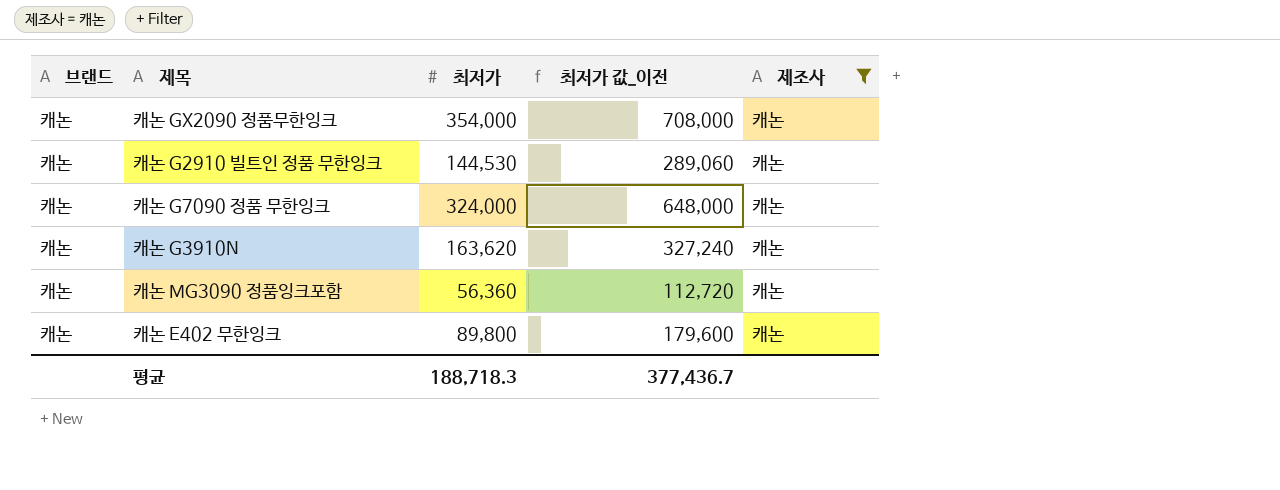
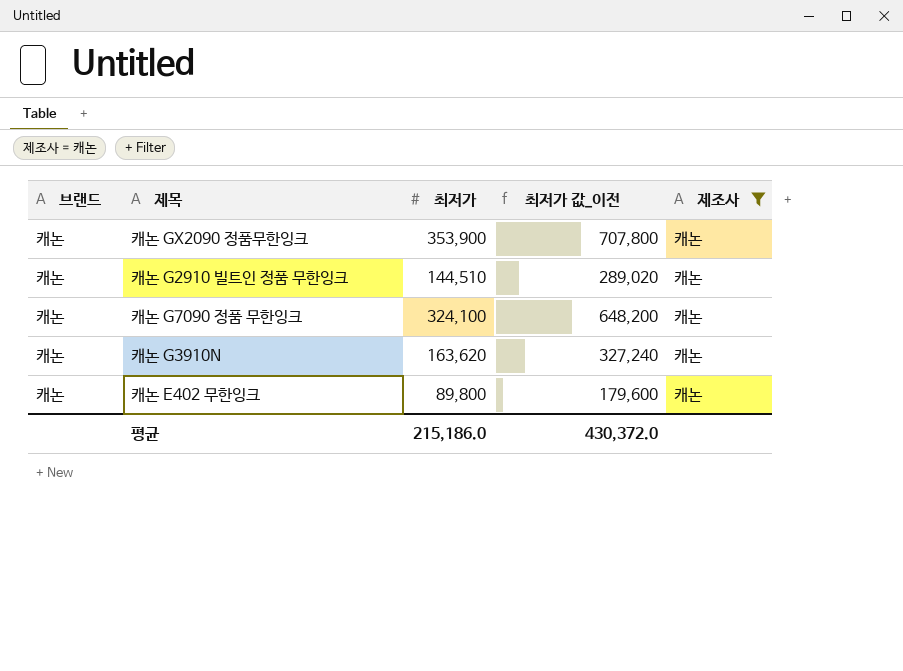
row 캐논 MG3090 정품잉크포함: 캐논 | 56,360 | 112,720 | 캐논 -> none
캐논 GX2090 정품무한잉크 | 최저가: 354,000 -> 353,900
캐논 GX2090 정품무한잉크 | 최저가 값_이전: 708,000 -> 707,800
캐논 G2910 빌트인 정품 무한잉크 | 최저가: 144,530 -> 144,510
캐논 G2910 빌트인 정품 무한잉크 | 최저가 값_이전: 289,060 -> 289,020
캐논 G7090 정품 무한잉크 | 최저가: 324,000 -> 324,100
캐논 G7090 정품 무한잉크 | 최저가 값_이전: 648,000 -> 648,200
평균 | 최저가: 188,718.3 -> 215,186.0
평균 | 최저가 값_이전: 377,436.7 -> 430,372.0

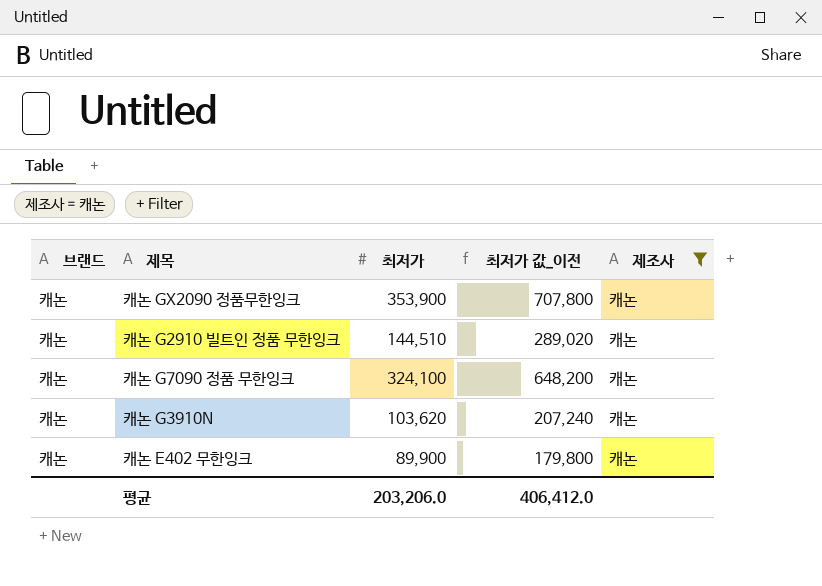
캐논 G3910N | 최저가: 163,620 -> 103,620
캐논 G3910N | 최저가 값_이전: 327,240 -> 207,240
캐논 E402 무한잉크 | 최저가: 89,800 -> 89,900
캐논 E402 무한잉크 | 최저가 값_이전: 179,600 -> 179,800
평균 | 최저가: 215,186.0 -> 203,206.0
평균 | 최저가 값_이전: 430,372.0 -> 406,412.0

